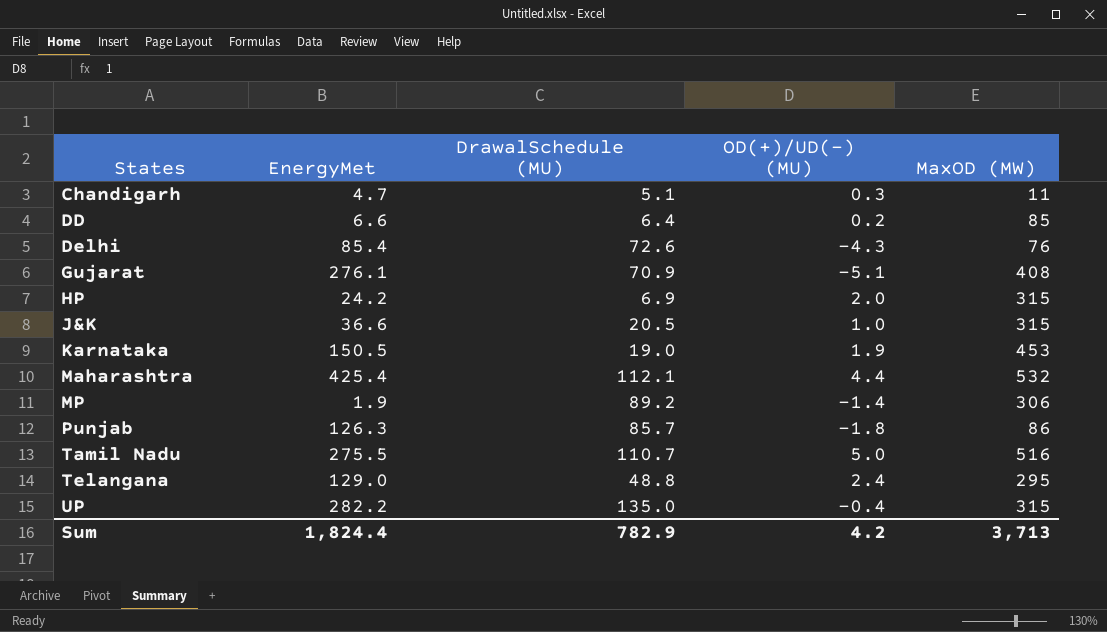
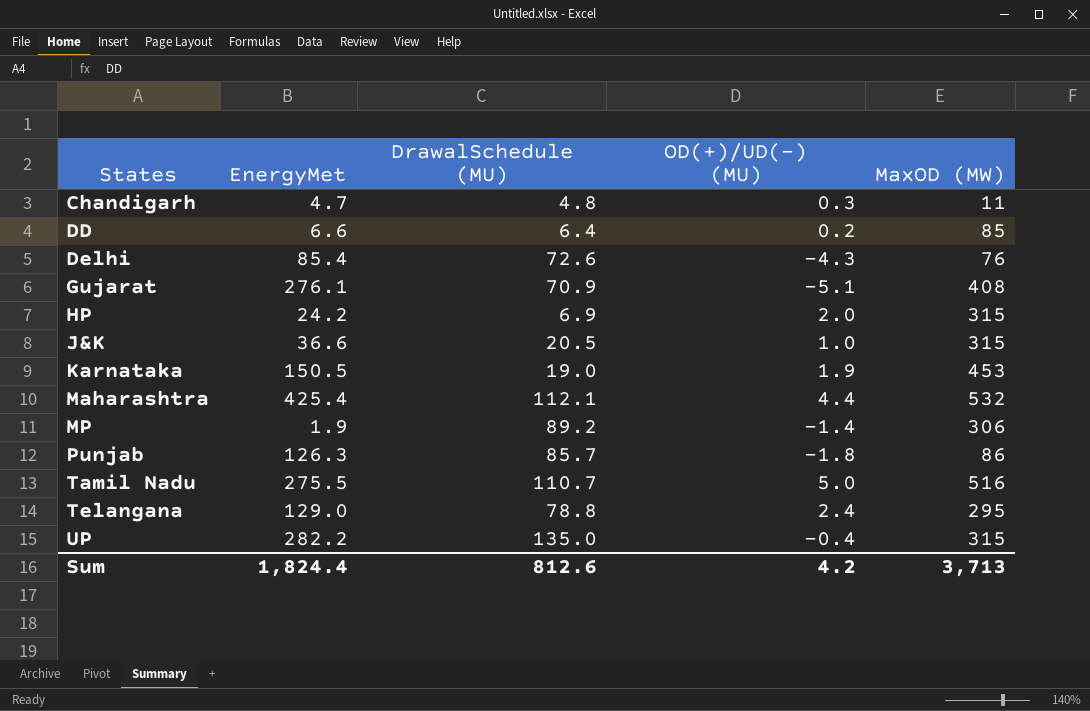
Chandigarh | DrawalSchedule (MU): 5.1 -> 4.8
Telangana | DrawalSchedule (MU): 48.8 -> 78.8
Sum | DrawalSchedule (MU): 782.9 -> 812.6

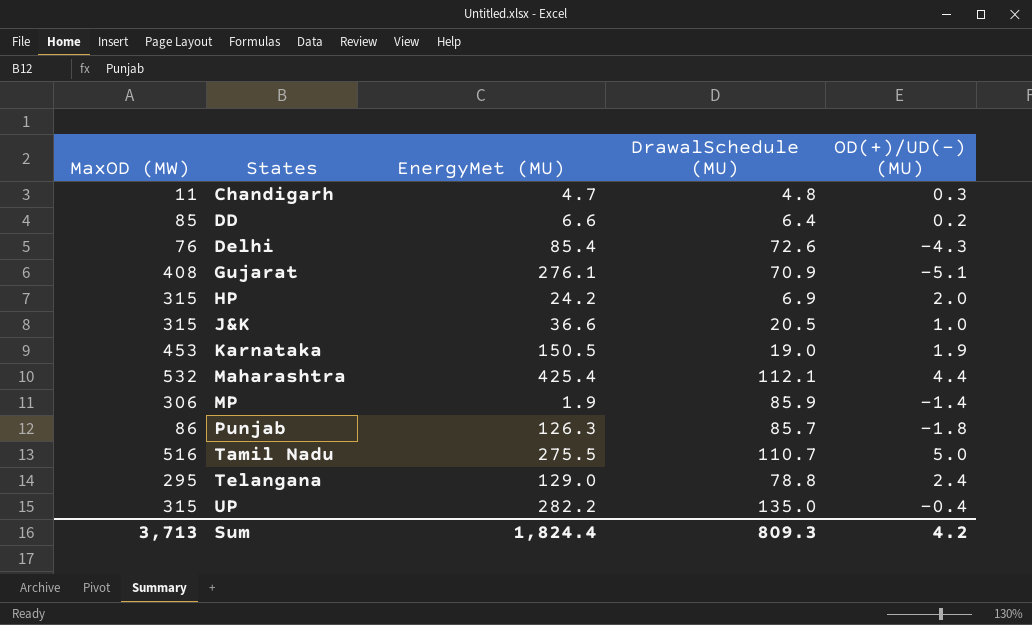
column MaxOD (MW) | position: 5 -> 1
column name: EnergyMet -> EnergyMet (MU)
MP | DrawalSchedule (MU): 89.2 -> 85.9
Sum | DrawalSchedule (MU): 812.6 -> 809.3

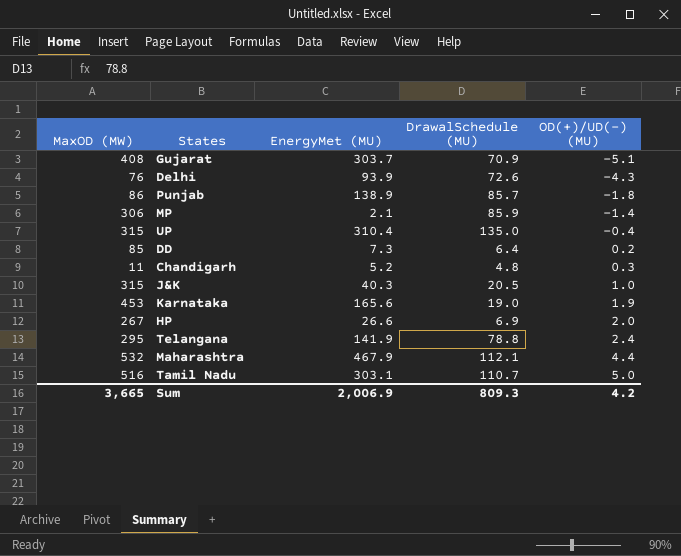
row order: States ascending -> OD(+)/UD(-) (MU) ascending
Gujarat | EnergyMet (MU): 276.1 -> 303.7
Delhi | EnergyMet (MU): 85.4 -> 93.9
Punjab | EnergyMet (MU): 126.3 -> 138.9
MP | EnergyMet (MU): 1.9 -> 2.1
UP | EnergyMet (MU): 282.2 -> 310.4
DD | EnergyMet (MU): 6.6 -> 7.3
Chandigarh | EnergyMet (MU): 4.7 -> 5.2
J&K | EnergyMet (MU): 36.6 -> 40.3
Karnataka | EnergyMet (MU): 150.5 -> 165.6
HP | MaxOD (MW): 315 -> 267
HP | EnergyMet (MU): 24.2 -> 26.6
Telangana | EnergyMet (MU): 129.0 -> 141.9
Maharashtra | EnergyMet (MU): 425.4 -> 467.9
Tamil Nadu | EnergyMet (MU): 275.5 -> 303.1
Sum | MaxOD (MW): 3,713 -> 3,665
Sum | EnergyMet (MU): 1,824.4 -> 2,006.9

